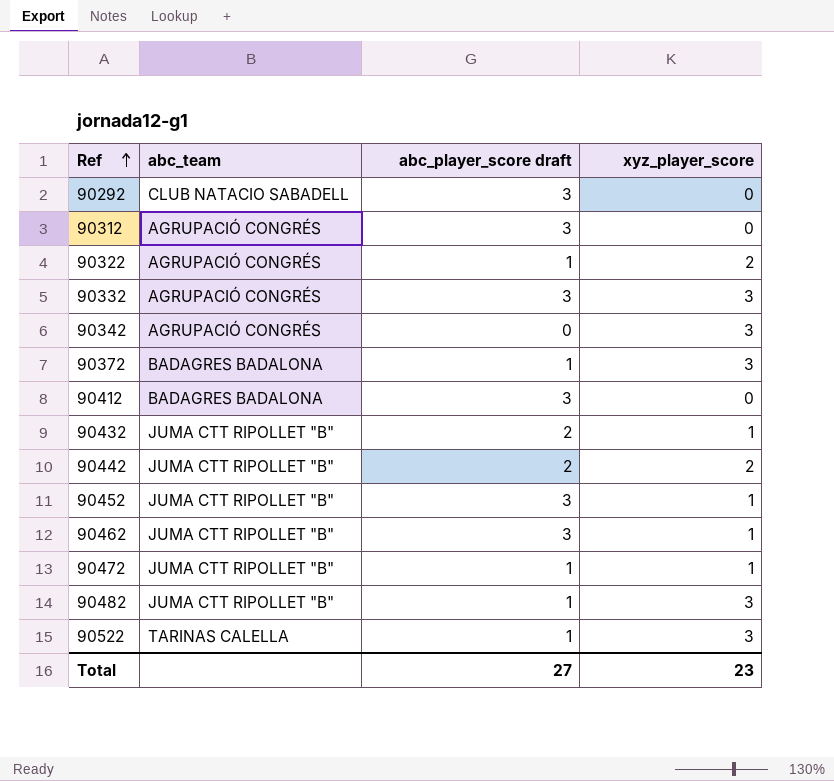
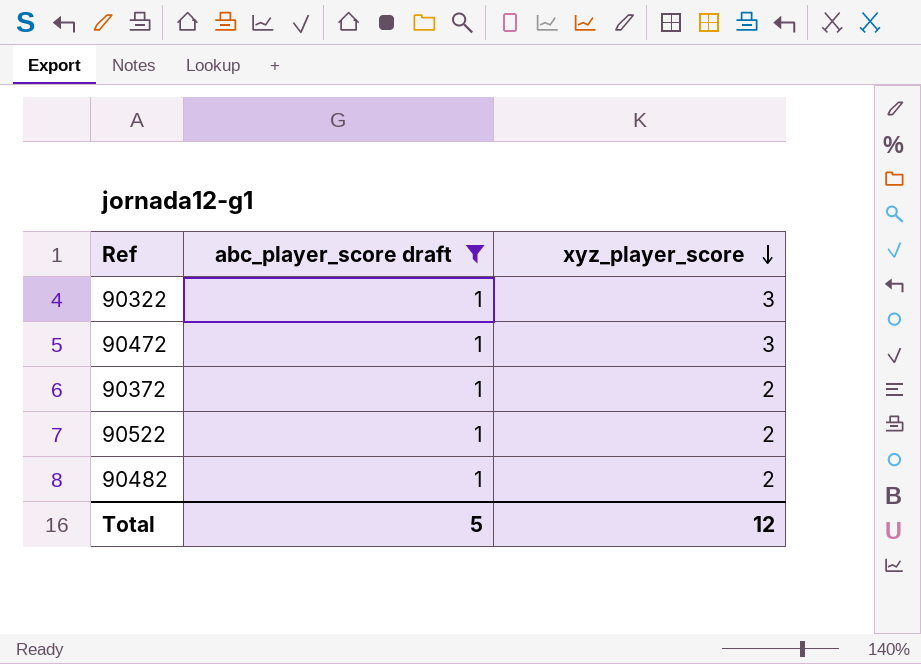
filter: none -> abc_player_score draft = 1
row order: Ref ascending -> xyz_player_score descending
column abc_team | position: 2 -> none
90322 | xyz_player_score: 2 -> 3
90472 | xyz_player_score: 1 -> 3
90372 | xyz_player_score: 3 -> 2
90522 | xyz_player_score: 3 -> 2
90482 | xyz_player_score: 3 -> 2
Total | abc_player_score draft: 27 -> 5
Total | xyz_player_score: 23 -> 12

